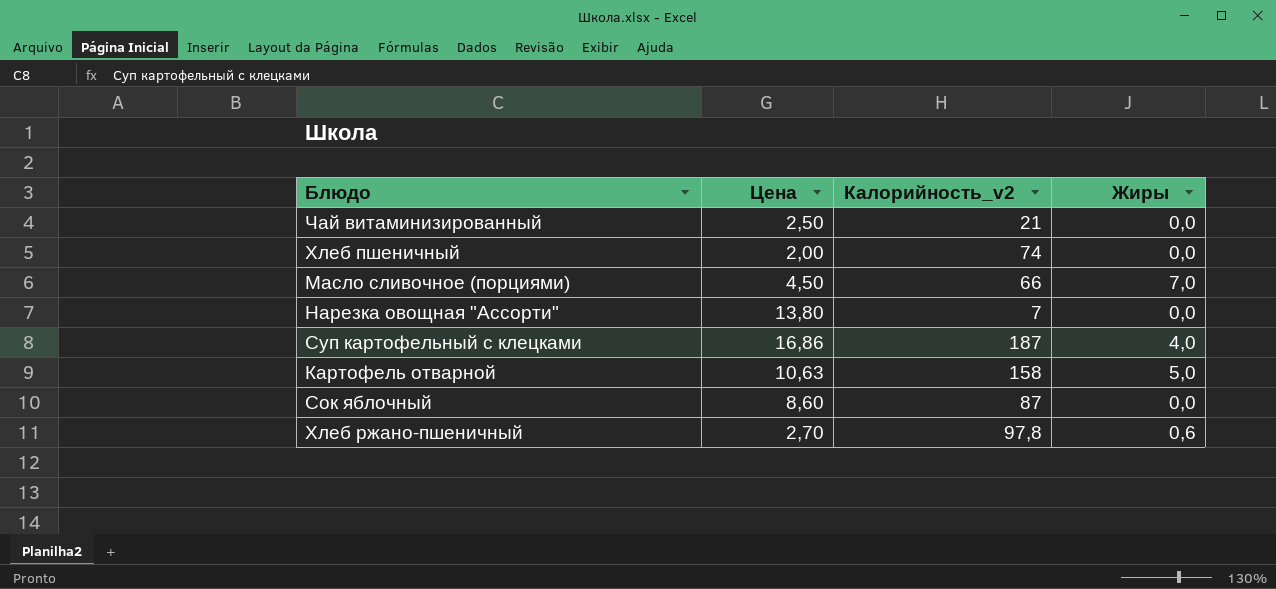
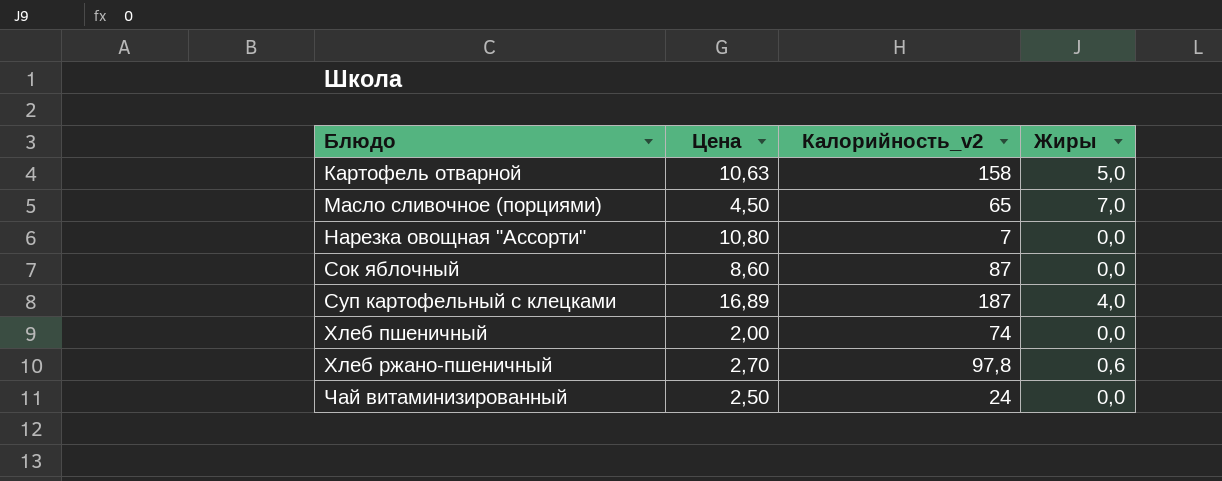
row order: none -> Блюдо ascending
Масло сливочное (порциями) | Калорийность_v2: 66 -> 65
Нарезка овощная "Ассорти" | Цена: 13,80 -> 10,80
Суп картофельный с клецками | Цена: 16,86 -> 16,89
Чай витаминизированный | Калорийность_v2: 21 -> 24

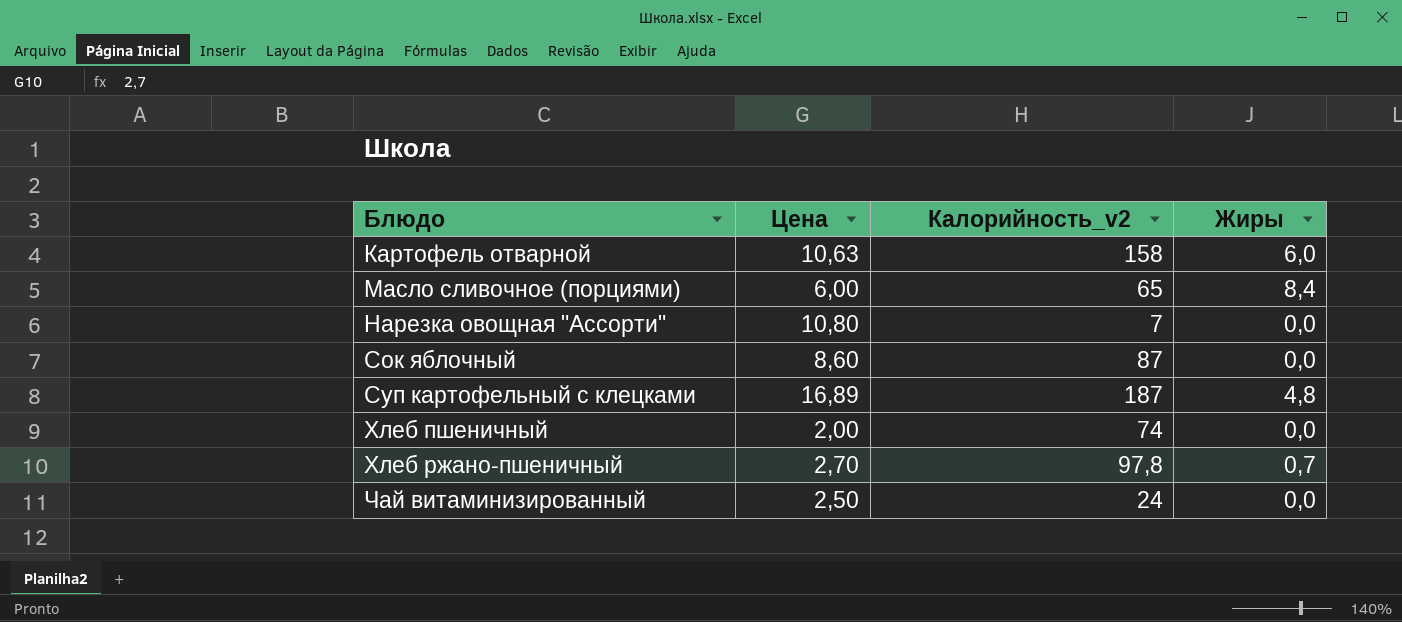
Картофель отварной | Жиры: 5,0 -> 6,0
Масло сливочное (порциями) | Цена: 4,50 -> 6,00
Масло сливочное (порциями) | Жиры: 7,0 -> 8,4
Суп картофельный с клецками | Жиры: 4,0 -> 4,8
Хлеб ржано-пшеничный | Жиры: 0,6 -> 0,7

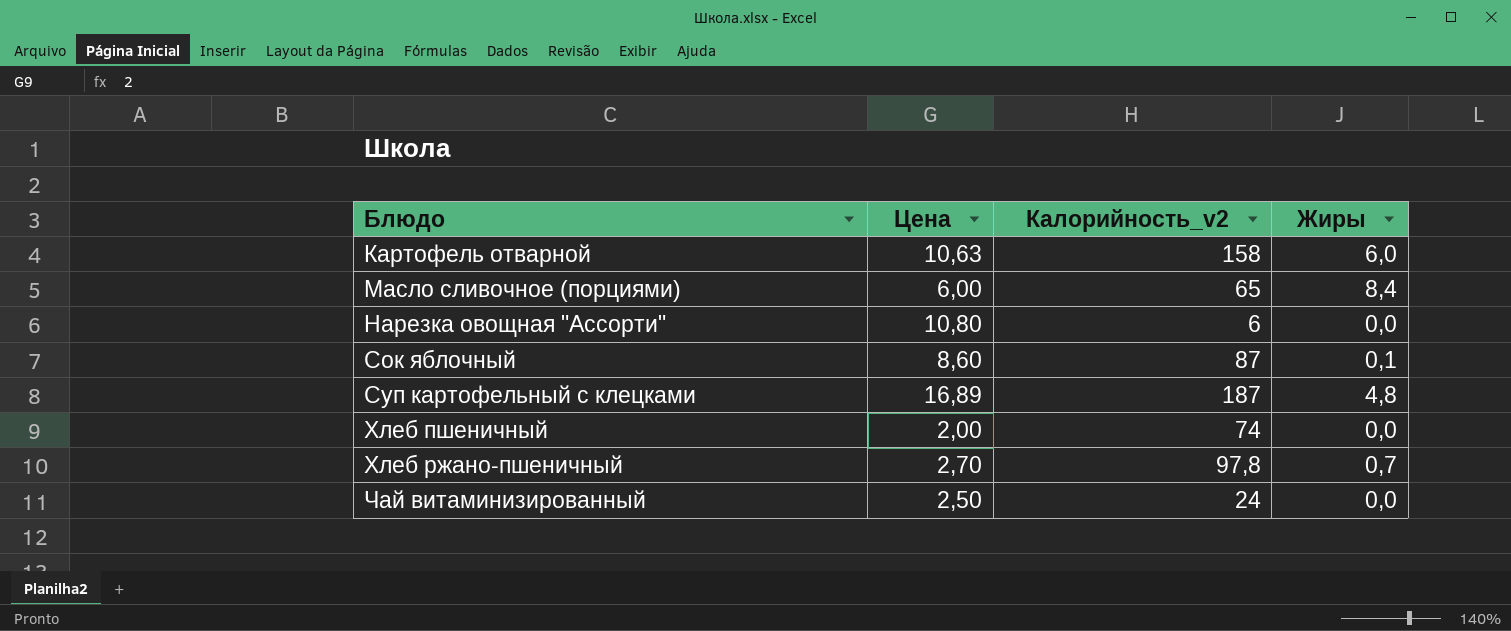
Нарезка овощная "Ассорти" | Калорийность_v2: 7 -> 6
Сок яблочный | Жиры: 0,0 -> 0,1

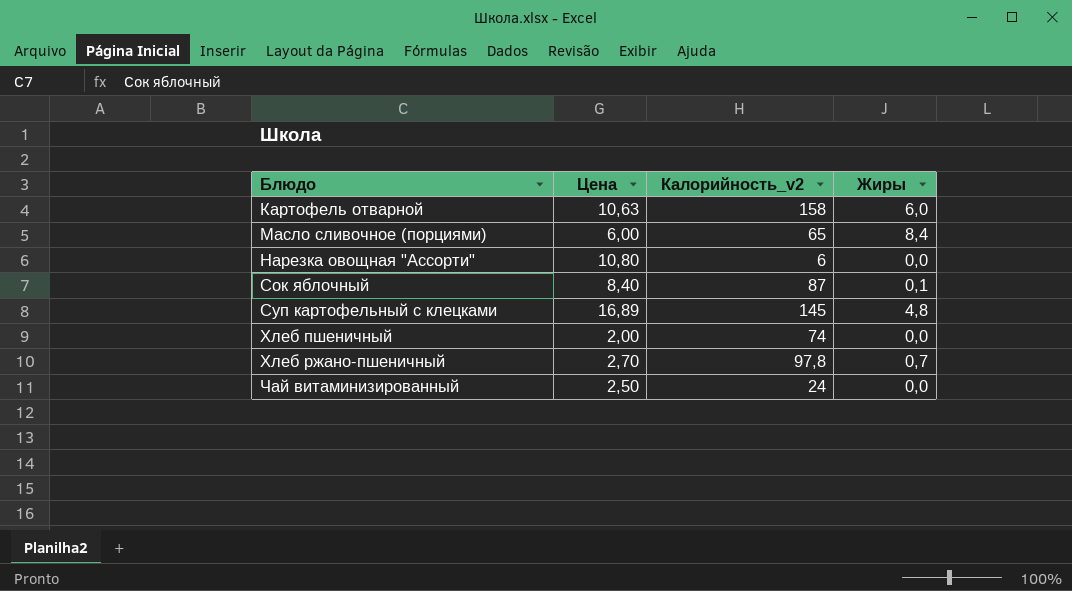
Сок яблочный | Цена: 8,60 -> 8,40
Суп картофельный с клецками | Калорийность_v2: 187 -> 145

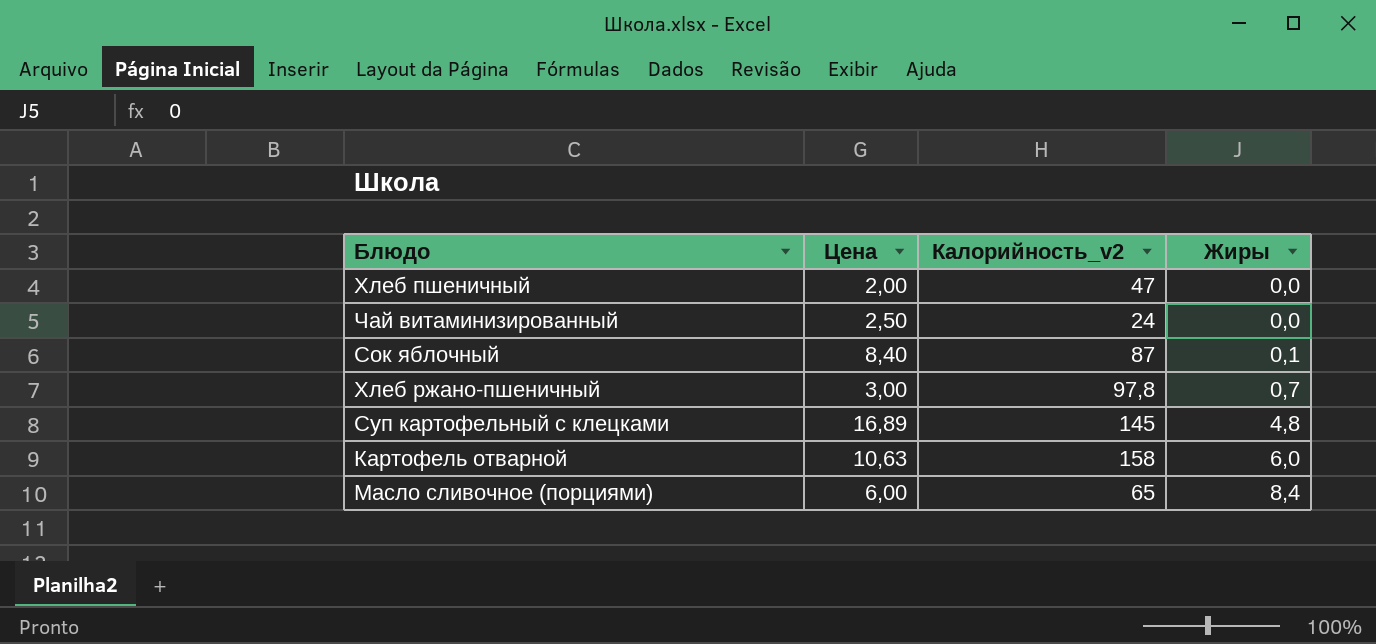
row order: Блюдо ascending -> Жиры ascending
row Нарезка овощная "Ассорти": 10,80 | 6 | 0,0 -> none
Хлеб пшеничный | Калорийность_v2: 74 -> 47
Хлеб ржано-пшеничный | Цена: 2,70 -> 3,00

